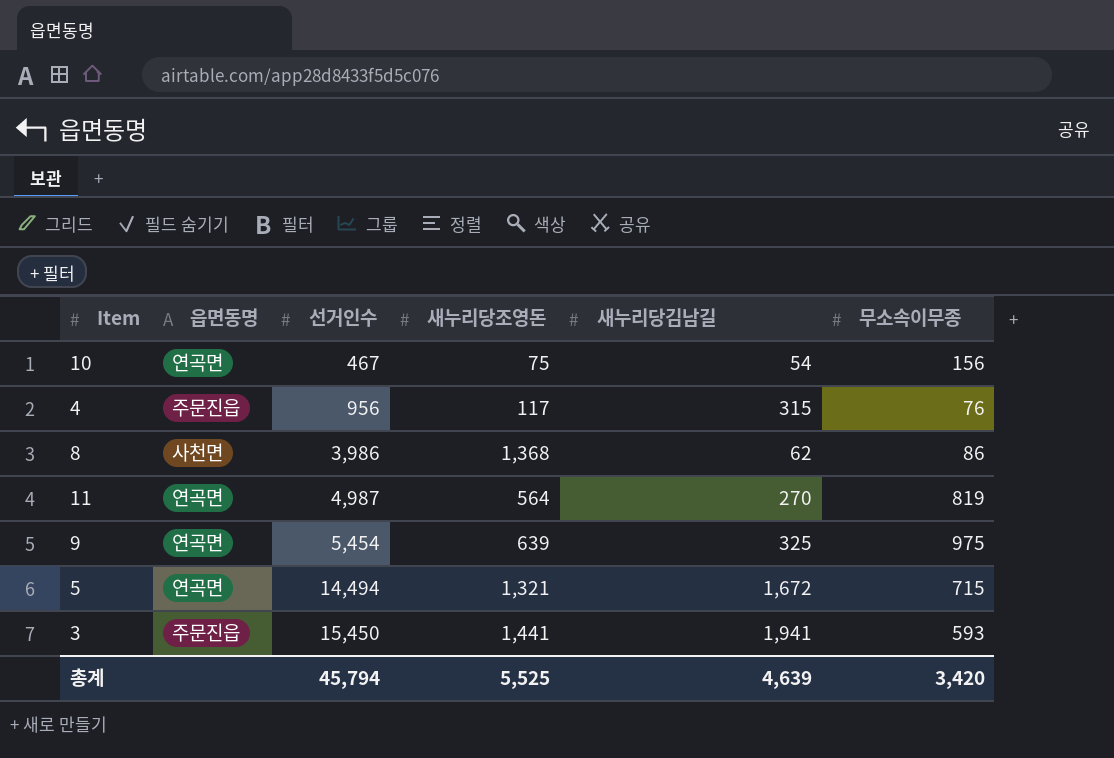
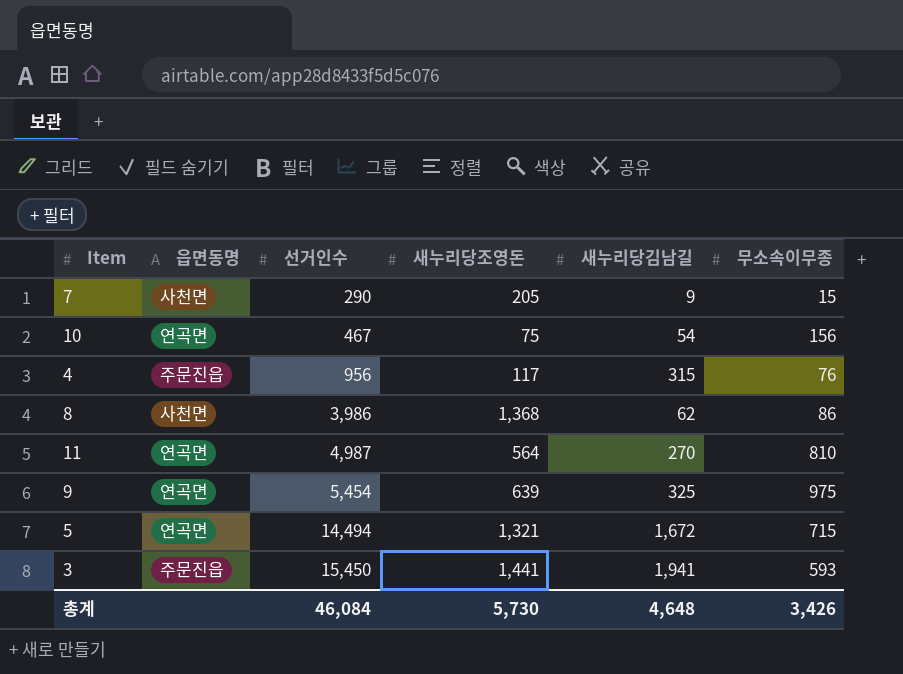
row 7: none -> 사천면 | 290 | 205 | 9 | 15
11 | 무소속이무종: 819 -> 810
총계 | 선거인수: 45,794 -> 46,084
총계 | 새누리당조영돈: 5,525 -> 5,730
총계 | 새누리당김남길: 4,639 -> 4,648
총계 | 무소속이무종: 3,420 -> 3,426

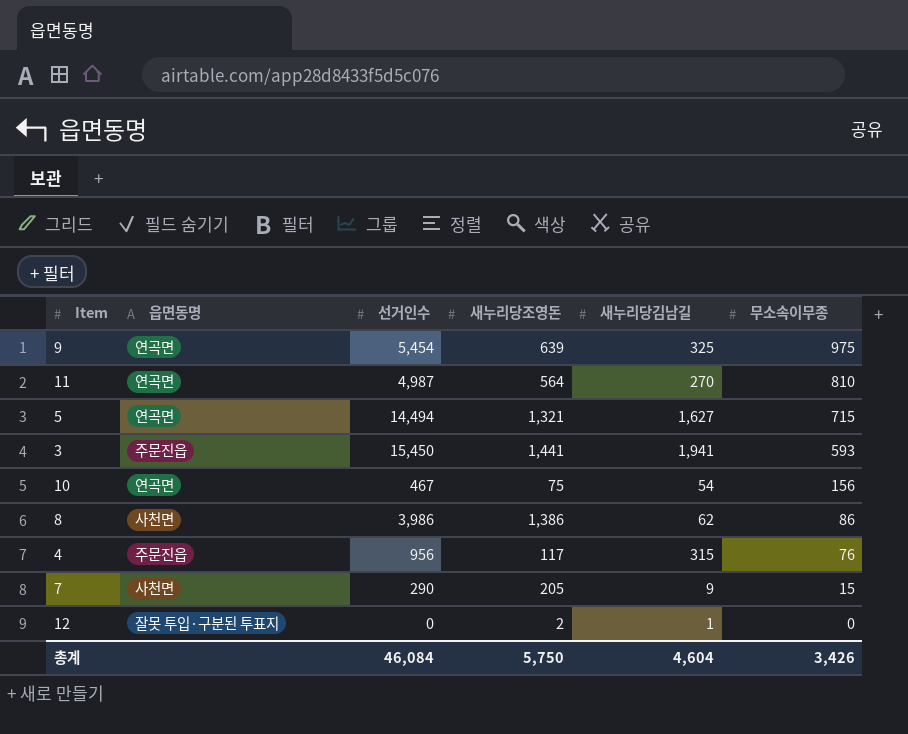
row order: 선거인수 ascending -> 무소속이무종 descending
5 | 새누리당김남길: 1,672 -> 1,627
8 | 새누리당조영돈: 1,368 -> 1,386
row 12: none -> 잘못 투입·구분된 투표지 | 0 | 2 | 1 | 0
총계 | 새누리당조영돈: 5,730 -> 5,750
총계 | 새누리당김남길: 4,648 -> 4,604

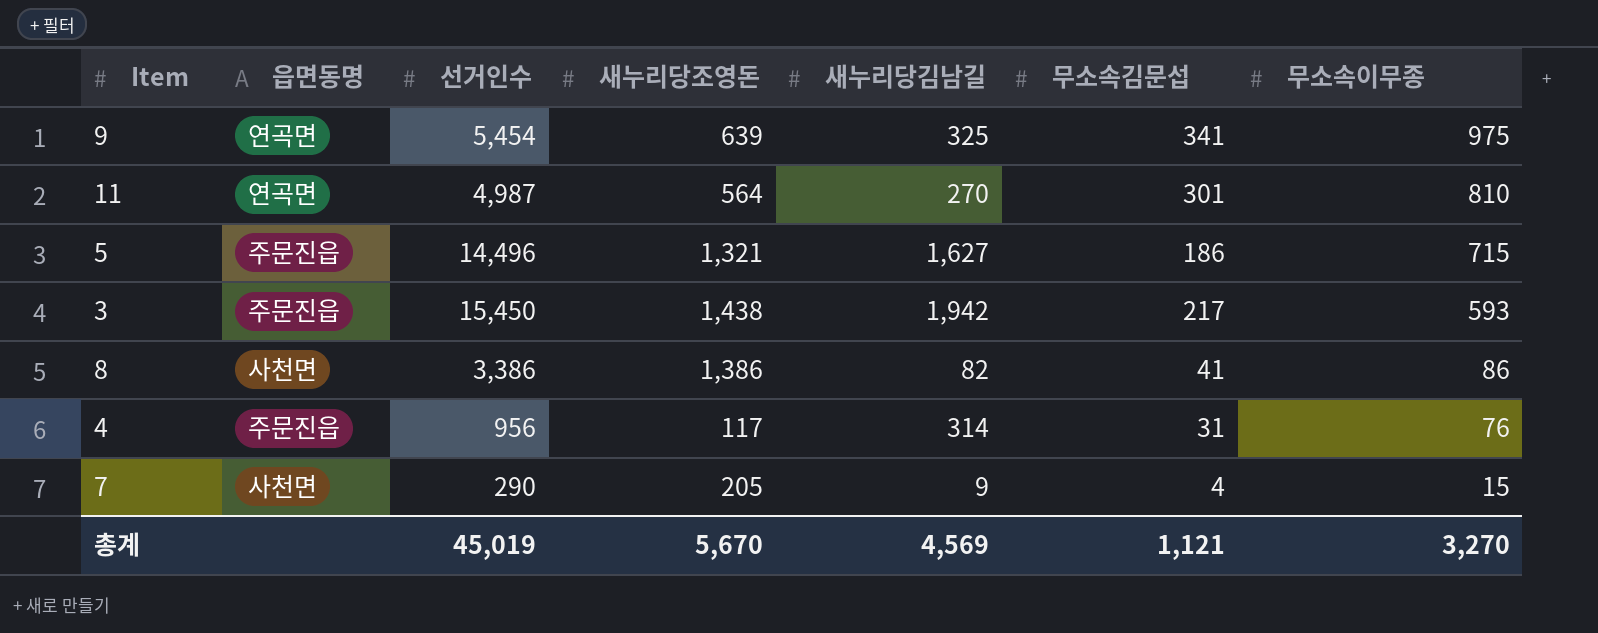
column 무소속김문섭 | position: none -> 6
row 10: 연곡면 | 467 | 75 | 54 | 156 -> none
row 12: 잘못 투입·구분된 투표지 | 0 | 2 | 1 | 0 -> none
5 | 읍면동명: 연곡면 -> 주문진읍
5 | 선거인수: 14,494 -> 14,496
3 | 새누리당조영돈: 1,441 -> 1,438
3 | 새누리당김남길: 1,941 -> 1,942
8 | 선거인수: 3,986 -> 3,386
8 | 새누리당김남길: 62 -> 82
4 | 새누리당김남길: 315 -> 314
총계 | 선거인수: 46,084 -> 45,019
총계 | 새누리당조영돈: 5,750 -> 5,670
총계 | 새누리당김남길: 4,604 -> 4,569
총계 | 무소속이무종: 3,426 -> 3,270

